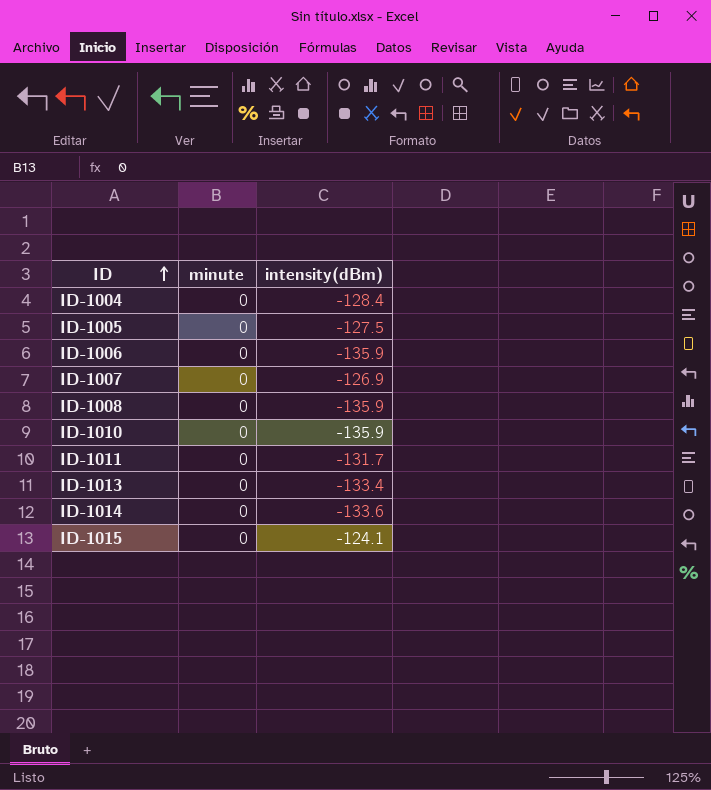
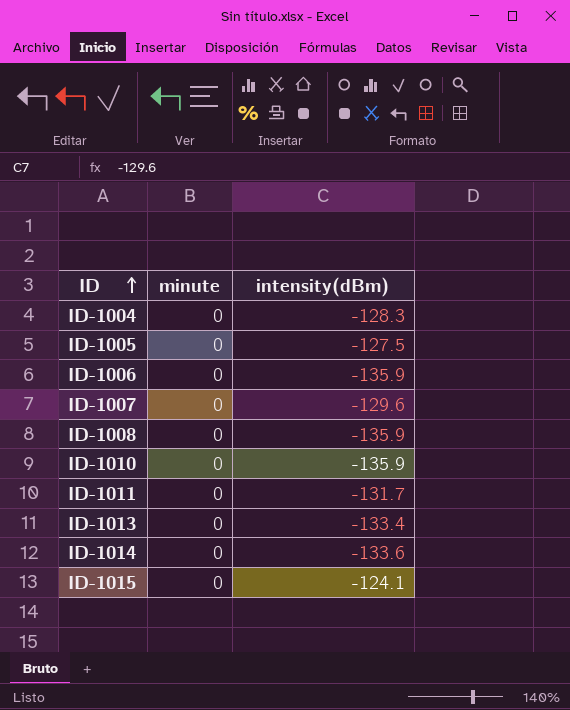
ID-1004 | intensity(dBm): -128.4 -> -128.3
ID-1007 | intensity(dBm): -126.9 -> -129.6

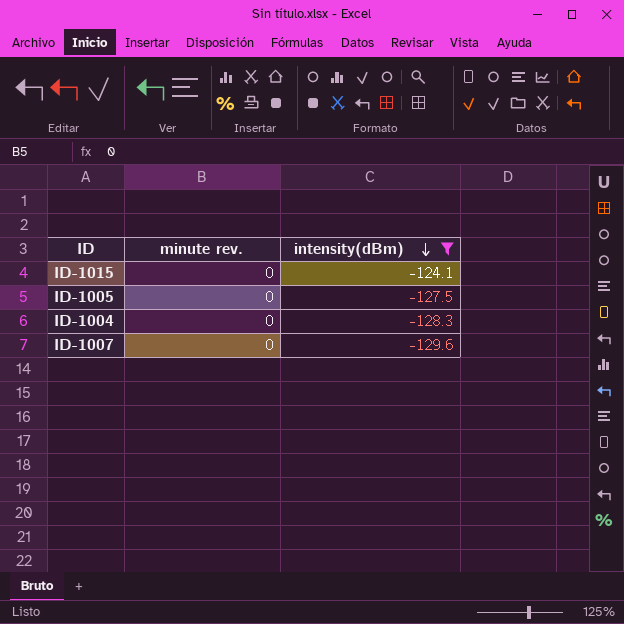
filter: none -> intensity(dBm) >= -129.6
row order: ID ascending -> intensity(dBm) descending
column name: minute -> minute rev.

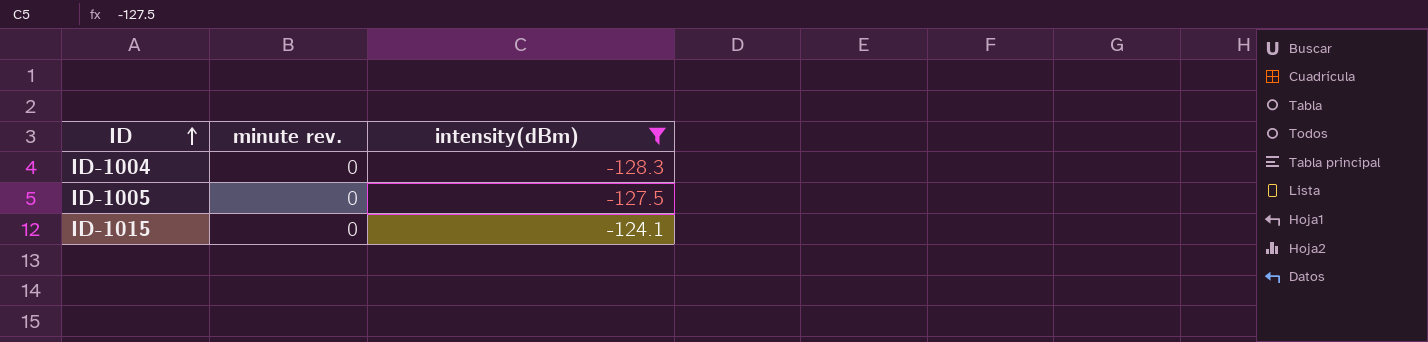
row order: intensity(dBm) descending -> ID ascending
row ID-1007: 0 | -129.6 -> none

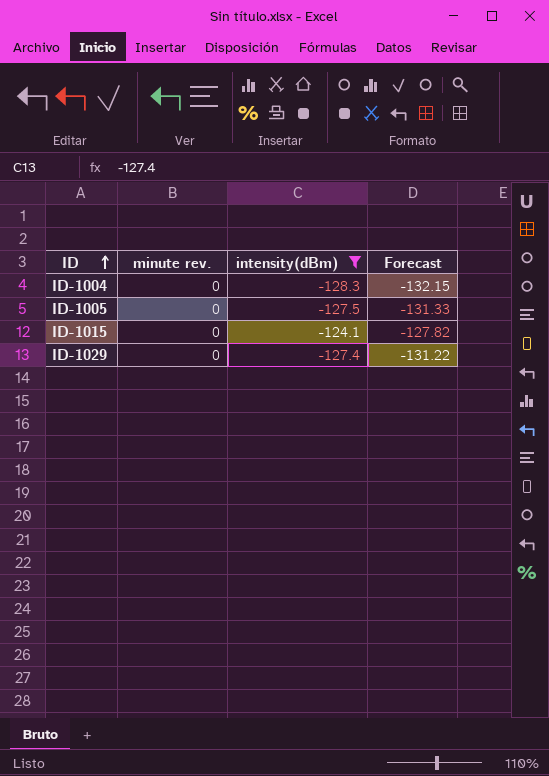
column Forecast | formula: none -> [intensity(dBm)] * 1.03
row ID-1029: none -> 0 | -127.4 | -131.22

